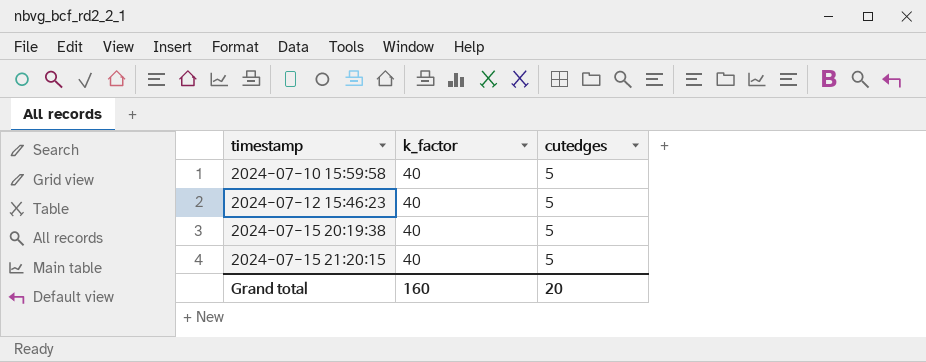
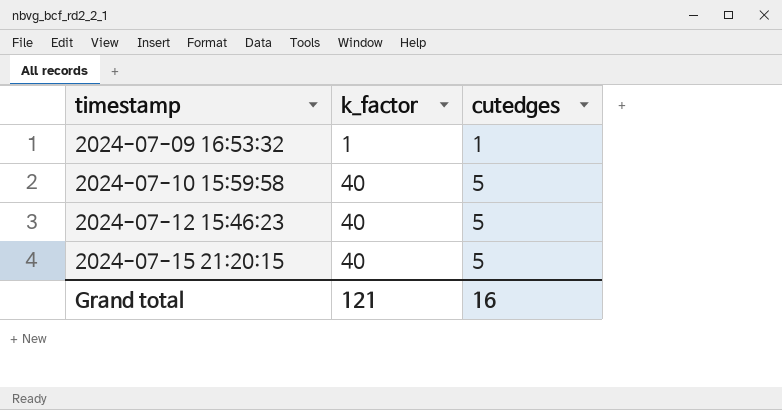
row 2024-07-15 20:19:38: 40 | 5 -> none
row 2024-07-09 16:53:32: none -> 1 | 1
Grand total | k_factor: 160 -> 121
Grand total | cutedges: 20 -> 16

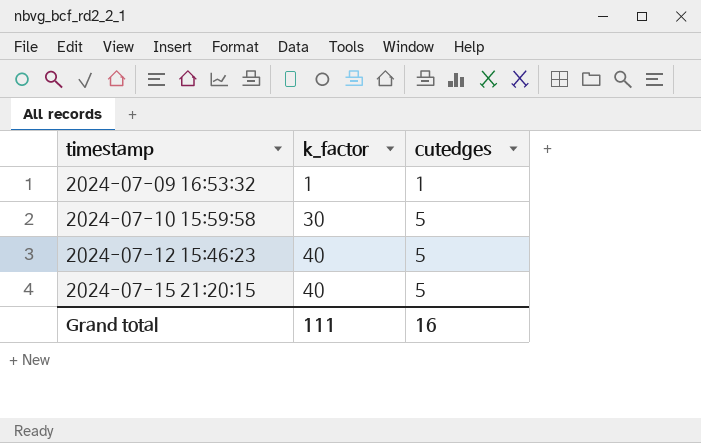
2024-07-10 15:59:58 | k_factor: 40 -> 30
Grand total | k_factor: 121 -> 111

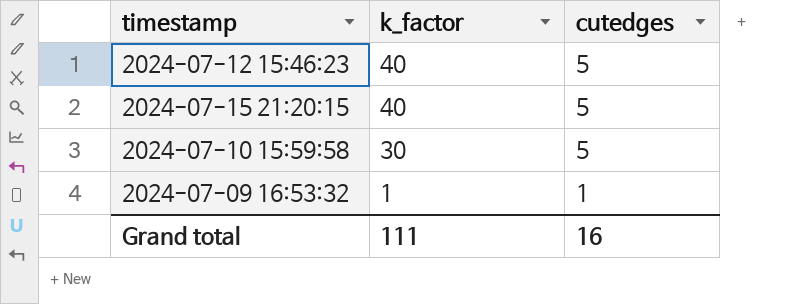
row order: timestamp ascending -> k_factor descending

